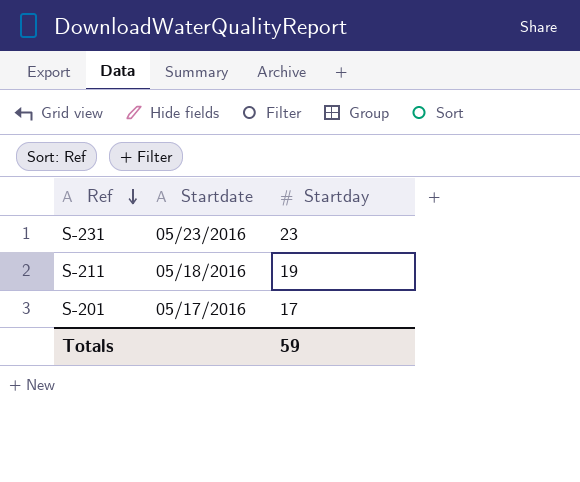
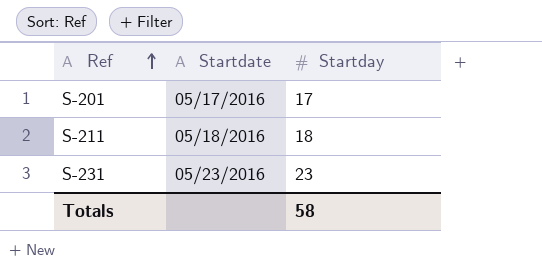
row order: Ref descending -> Ref ascending
S-211 | Startday: 19 -> 18
Totals | Startday: 59 -> 58

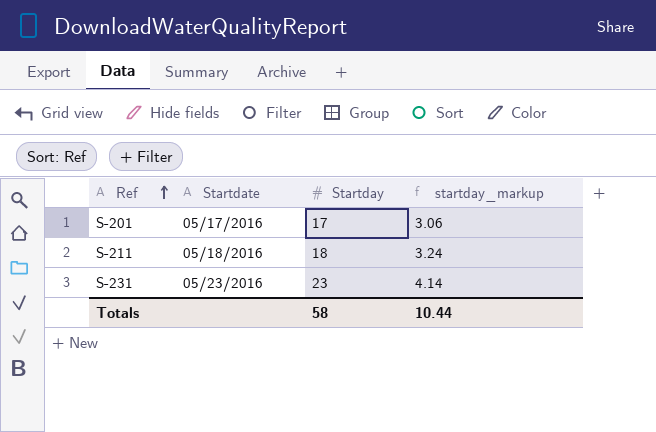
column startday_markup | formula: none -> [Startday] * 0.18

